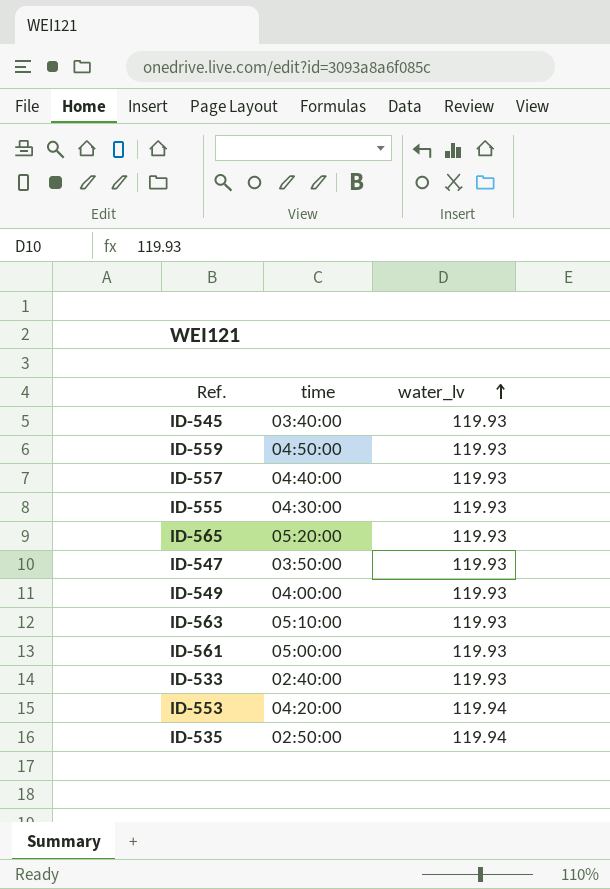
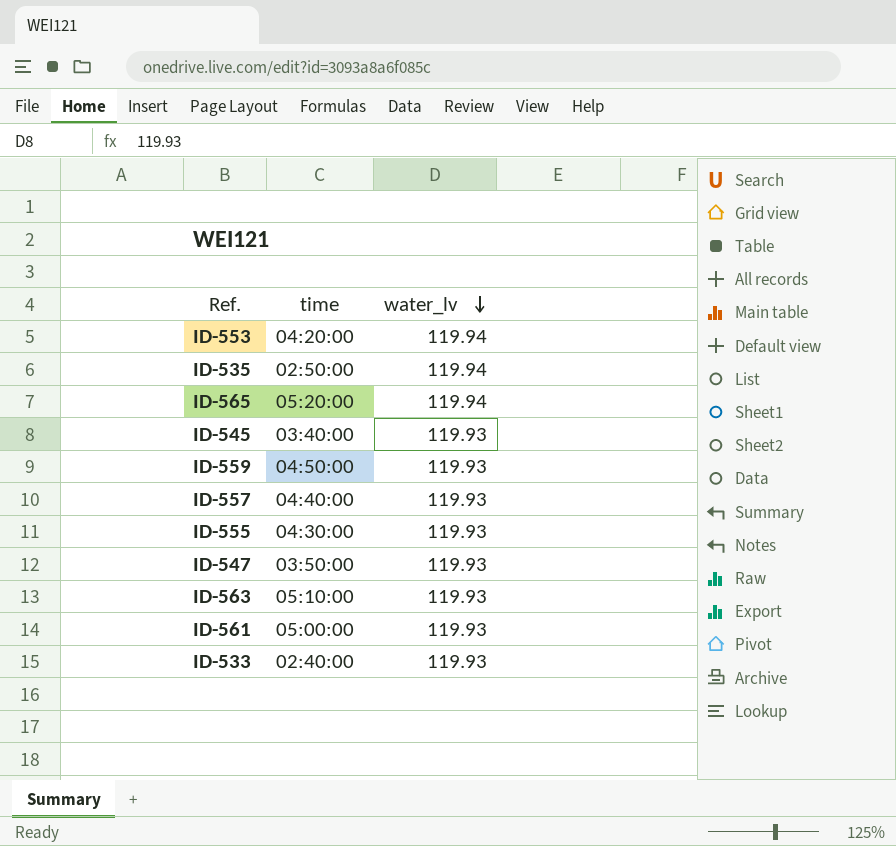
row order: water_lv ascending -> water_lv descending
row ID-549: 04:00:00 | 119.93 -> none
ID-565 | water_lv: 119.93 -> 119.94

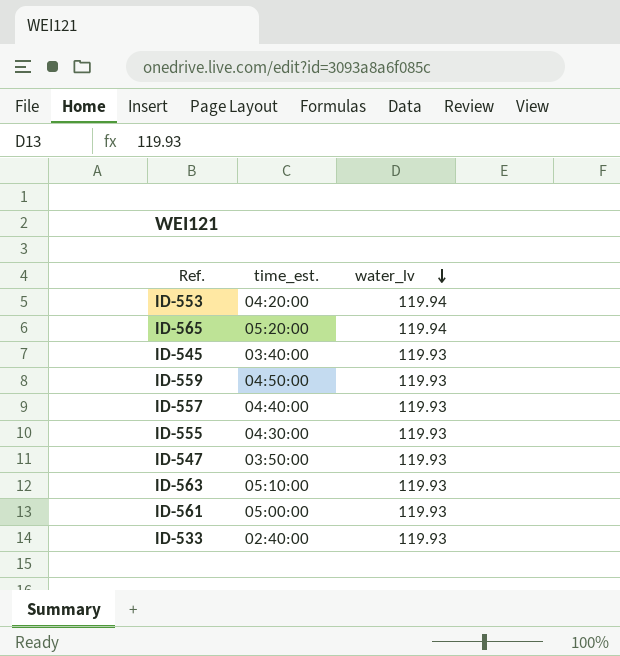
column name: time -> time_est.
row ID-535: 02:50:00 | 119.94 -> none

